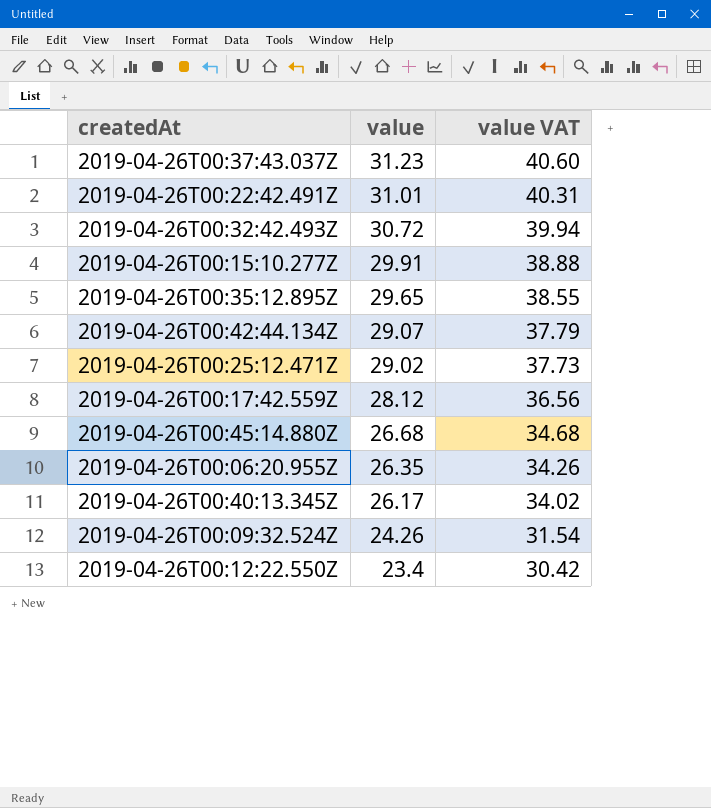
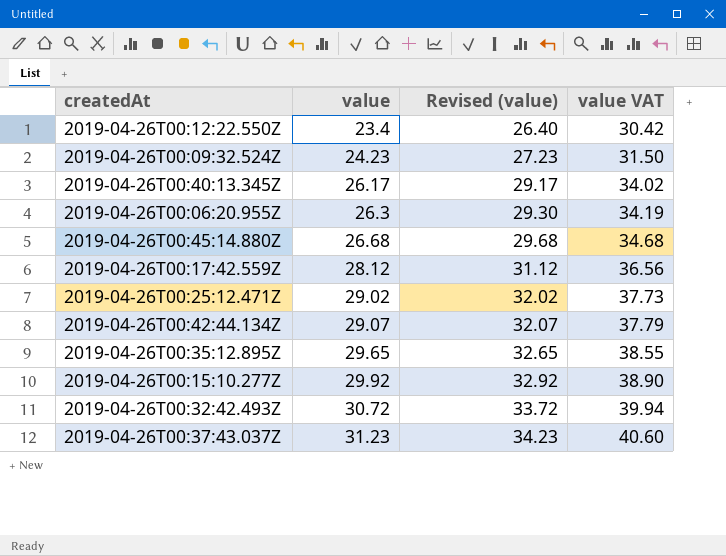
row order: value descending -> value ascending
column Revised (value) | formula: none -> [value] + 3
row 2019-04-26T00:22:42.491Z: 31.01 | 40.31 -> none
2019-04-26T00:09:32.524Z | value: 24.26 -> 24.23
2019-04-26T00:09:32.524Z | value VAT: 31.54 -> 31.50
2019-04-26T00:06:20.955Z | value: 26.35 -> 26.3
2019-04-26T00:06:20.955Z | value VAT: 34.26 -> 34.19
2019-04-26T00:15:10.277Z | value: 29.91 -> 29.92
2019-04-26T00:15:10.277Z | value VAT: 38.88 -> 38.90

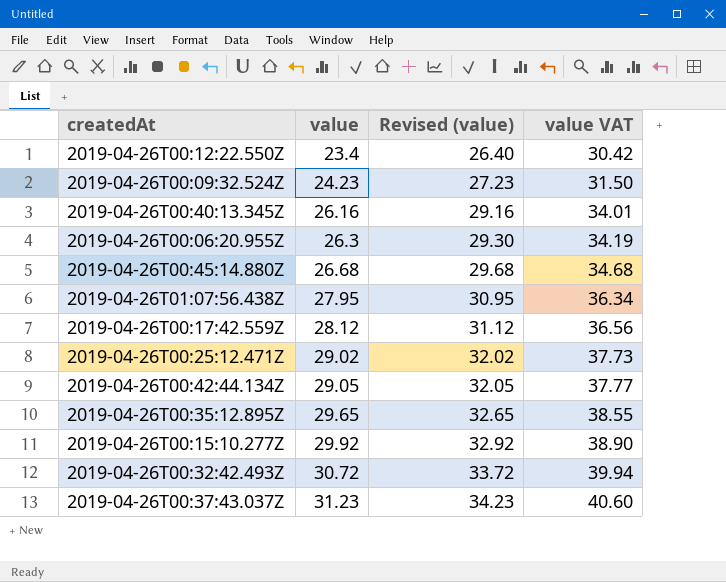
2019-04-26T00:40:13.345Z | value: 26.17 -> 26.16
2019-04-26T00:40:13.345Z | Revised (value): 29.17 -> 29.16
2019-04-26T00:40:13.345Z | value VAT: 34.02 -> 34.01
row 2019-04-26T01:07:56.438Z: none -> 27.95 | 30.95 | 36.34
2019-04-26T00:42:44.134Z | value: 29.07 -> 29.05
2019-04-26T00:42:44.134Z | Revised (value): 32.07 -> 32.05
2019-04-26T00:42:44.134Z | value VAT: 37.79 -> 37.77

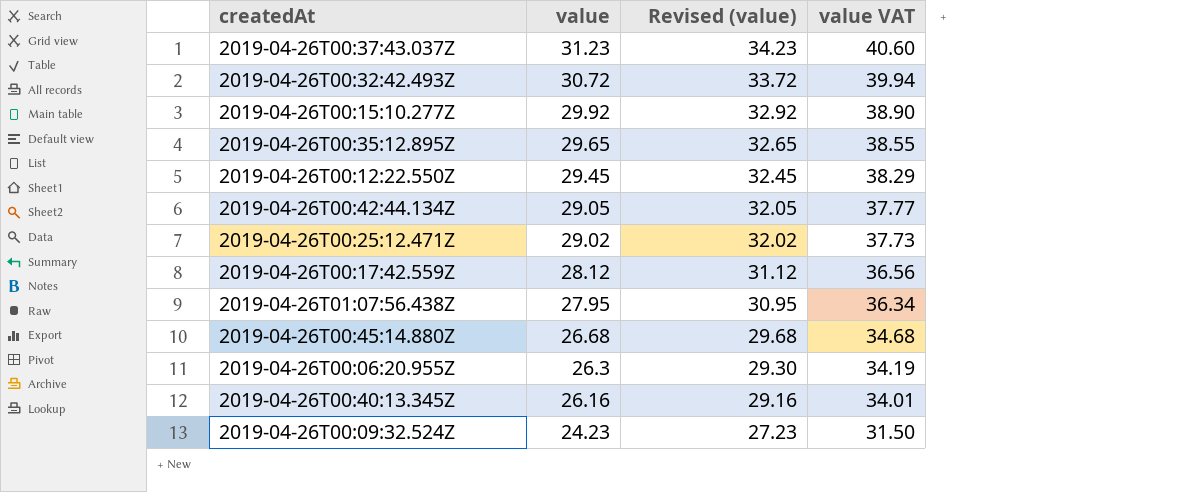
row order: value ascending -> value descending
2019-04-26T00:12:22.550Z | value: 23.4 -> 29.45
2019-04-26T00:12:22.550Z | Revised (value): 26.40 -> 32.45
2019-04-26T00:12:22.550Z | value VAT: 30.42 -> 38.29

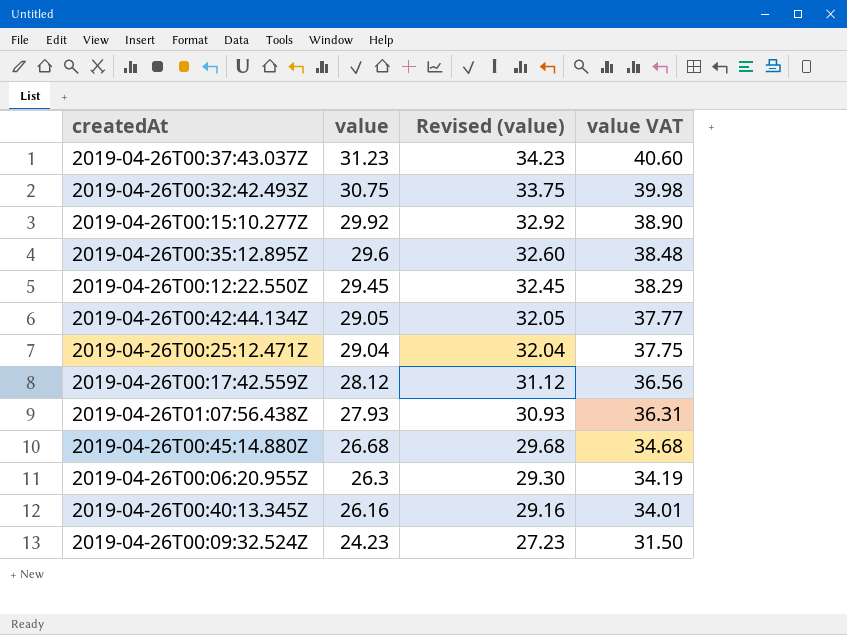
2019-04-26T00:32:42.493Z | value: 30.72 -> 30.75
2019-04-26T00:32:42.493Z | Revised (value): 33.72 -> 33.75
2019-04-26T00:32:42.493Z | value VAT: 39.94 -> 39.98
2019-04-26T00:35:12.895Z | value: 29.65 -> 29.6
2019-04-26T00:35:12.895Z | Revised (value): 32.65 -> 32.60
2019-04-26T00:35:12.895Z | value VAT: 38.55 -> 38.48
2019-04-26T00:25:12.471Z | value: 29.02 -> 29.04
2019-04-26T00:25:12.471Z | Revised (value): 32.02 -> 32.04
2019-04-26T00:25:12.471Z | value VAT: 37.73 -> 37.75
2019-04-26T01:07:56.438Z | value: 27.95 -> 27.93
2019-04-26T01:07:56.438Z | Revised (value): 30.95 -> 30.93
2019-04-26T01:07:56.438Z | value VAT: 36.34 -> 36.31

